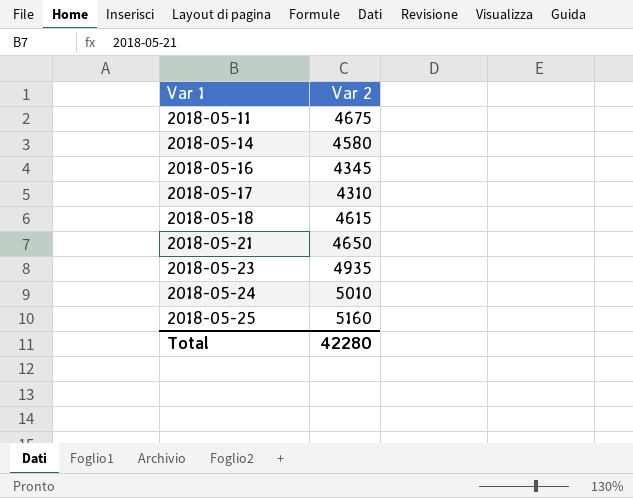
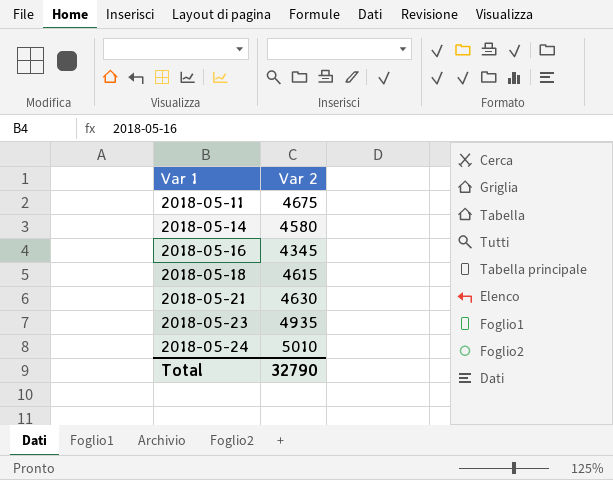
row 2018-05-17: 4310 -> none
row 2018-05-25: 5160 -> none
2018-05-21 | Var 2: 4650 -> 4630
Total | Var 2: 42280 -> 32790

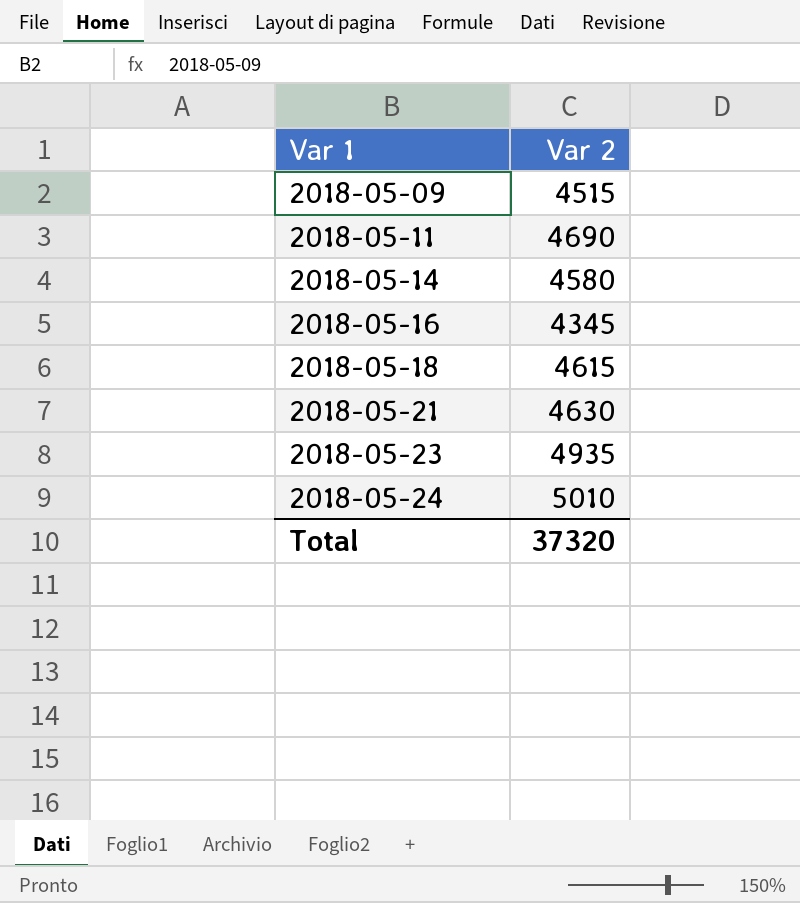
row 2018-05-09: none -> 4515
2018-05-11 | Var 2: 4675 -> 4690
Total | Var 2: 32790 -> 37320

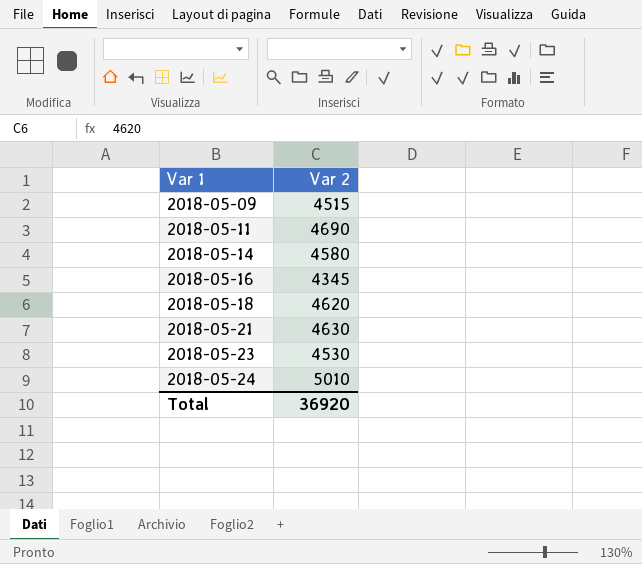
2018-05-18 | Var 2: 4615 -> 4620
2018-05-23 | Var 2: 4935 -> 4530
Total | Var 2: 37320 -> 36920

